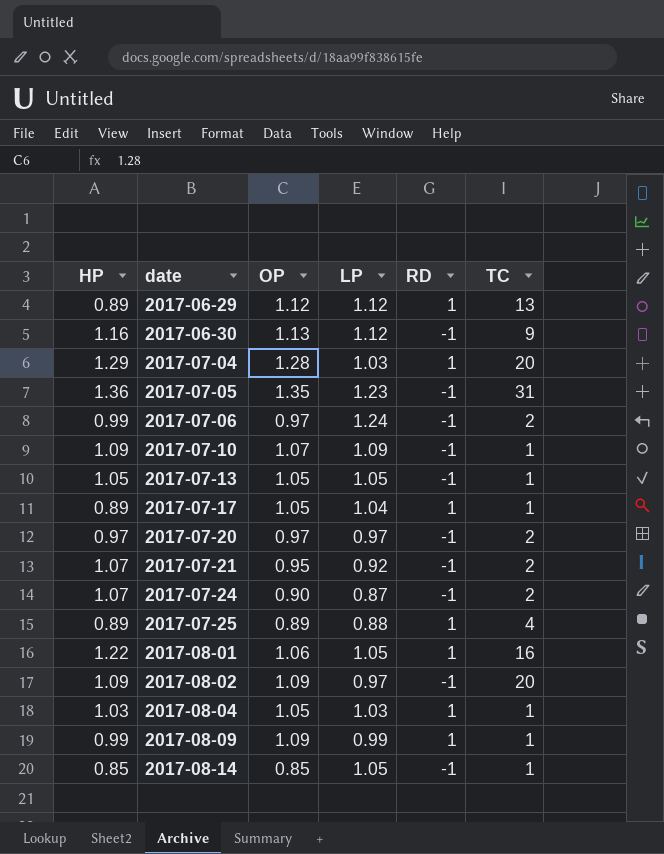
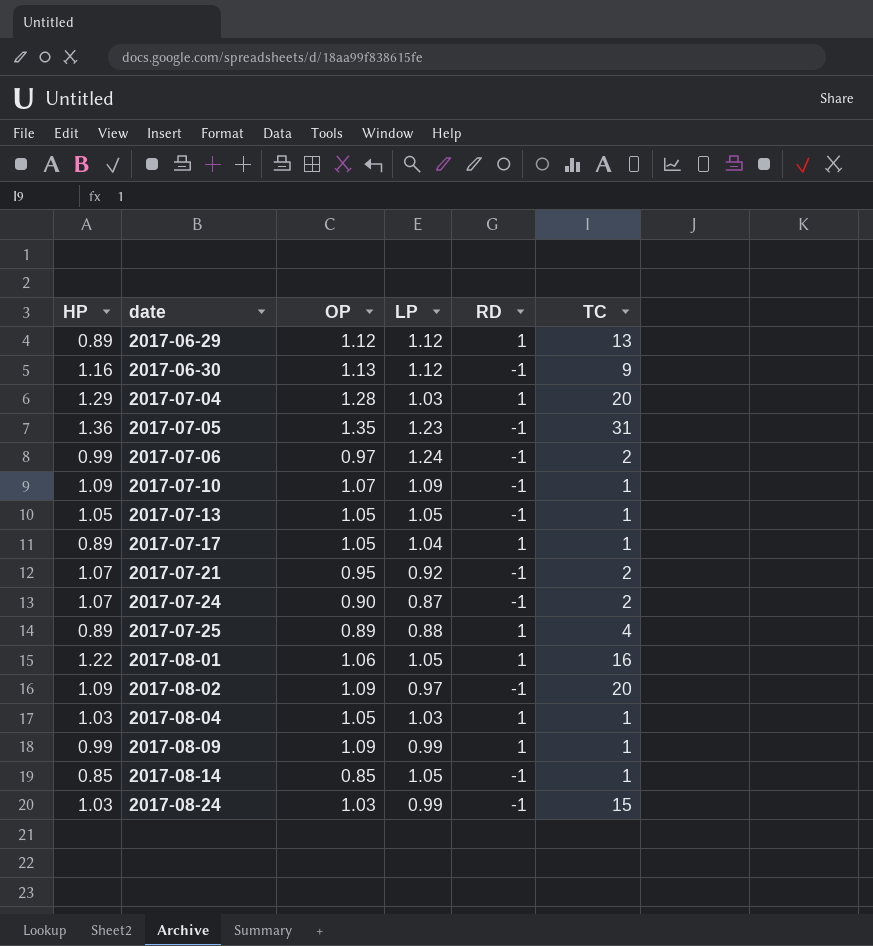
row 2017-07-20: 0.97 | 0.97 | 0.97 | -1 | 2 -> none
row 2017-08-24: none -> 1.03 | 1.03 | 0.99 | -1 | 15

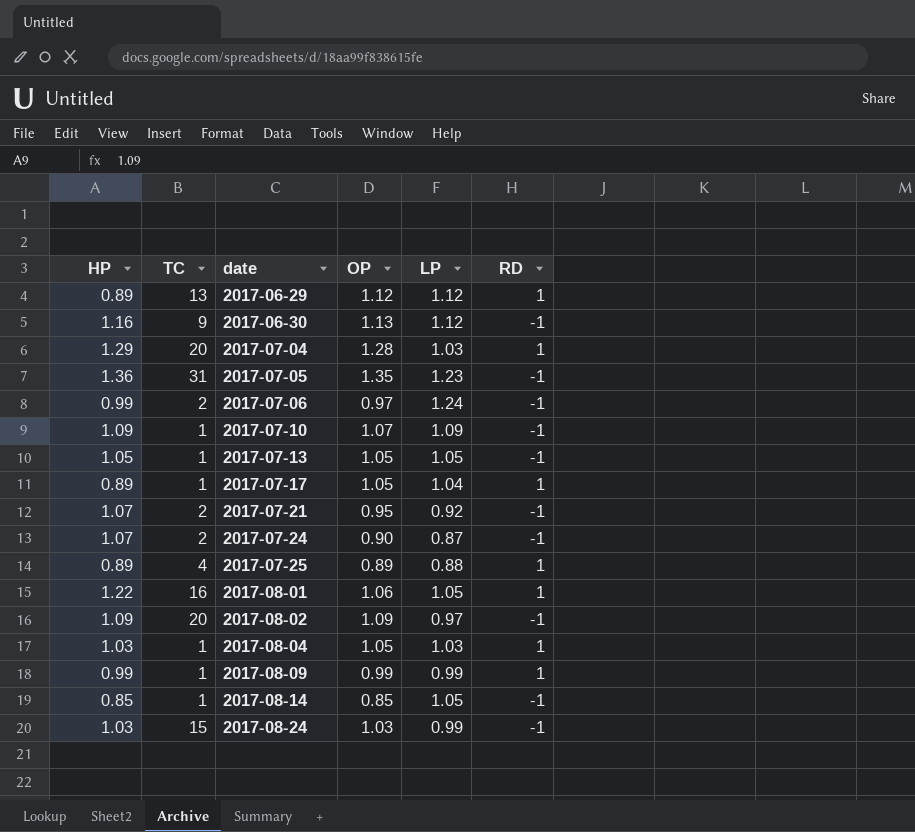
column TC | position: 6 -> 2
2017-08-09 | OP: 1.09 -> 0.99

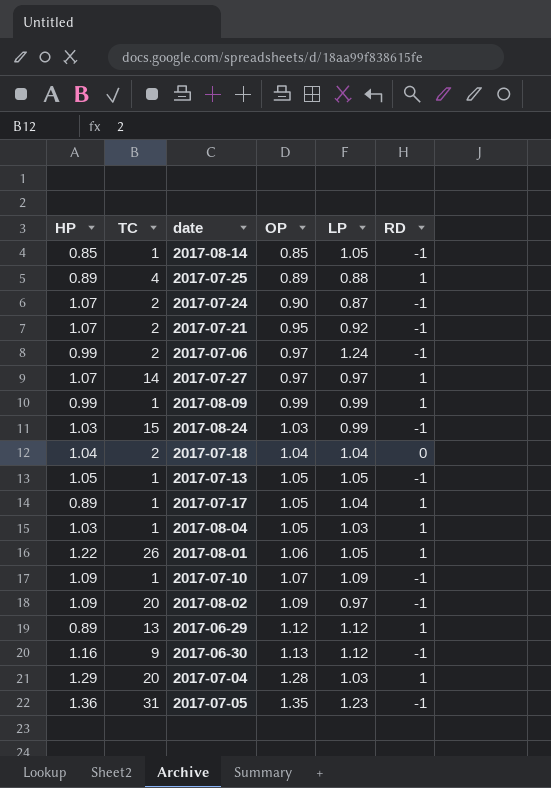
row order: date ascending -> OP ascending
row 2017-07-27: none -> 1.07 | 14 | 0.97 | 0.97 | 1
row 2017-07-18: none -> 1.04 | 2 | 1.04 | 1.04 | 0
2017-08-01 | TC: 16 -> 26

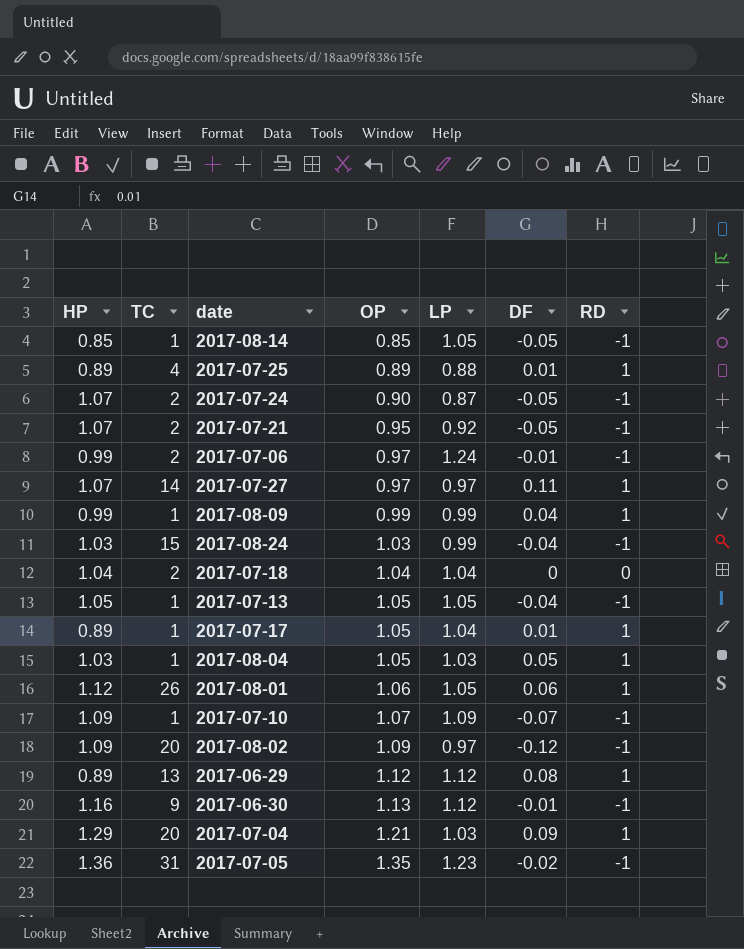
column DF | position: none -> 6
2017-08-01 | HP: 1.22 -> 1.12
2017-07-04 | OP: 1.28 -> 1.21

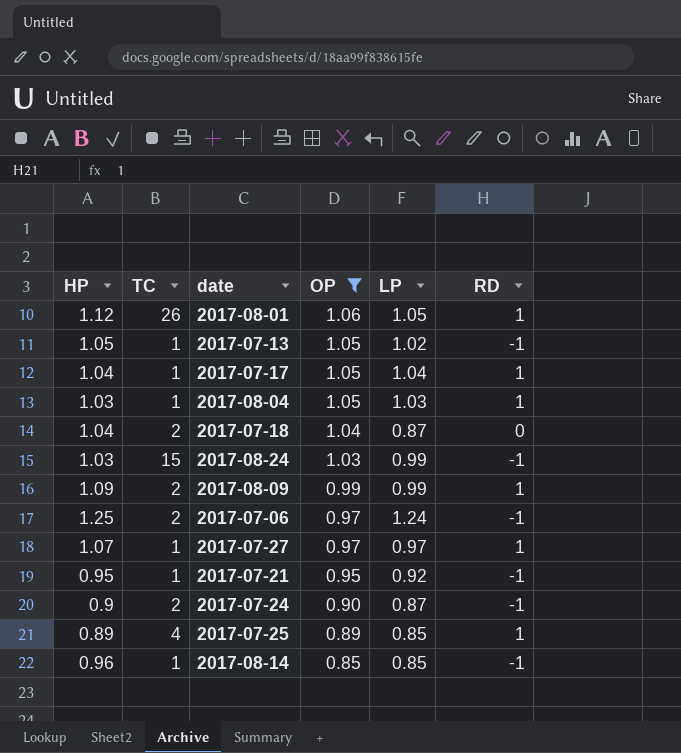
filter: none -> OP <= 1.06
row order: OP ascending -> OP descending
column DF | position: 6 -> none
2017-07-13 | LP: 1.05 -> 1.02
2017-07-17 | HP: 0.89 -> 1.04
2017-07-18 | LP: 1.04 -> 0.87
2017-08-09 | HP: 0.99 -> 1.09
2017-08-09 | TC: 1 -> 2
2017-07-06 | HP: 0.99 -> 1.25
2017-07-27 | TC: 14 -> 1
2017-07-21 | HP: 1.07 -> 0.95
2017-07-21 | TC: 2 -> 1
2017-07-24 | HP: 1.07 -> 0.9
2017-07-25 | LP: 0.88 -> 0.85
2017-08-14 | HP: 0.85 -> 0.96
2017-08-14 | LP: 1.05 -> 0.85

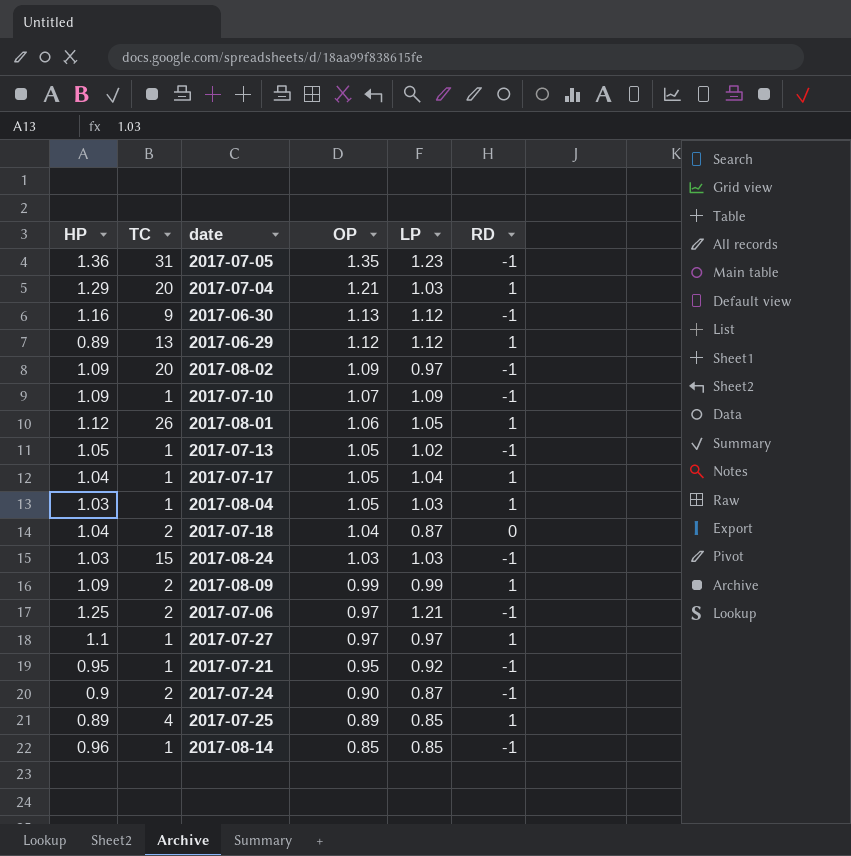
filter: OP <= 1.06 -> none
2017-08-24 | LP: 0.99 -> 1.03
2017-07-06 | LP: 1.24 -> 1.21
2017-07-27 | HP: 1.07 -> 1.1

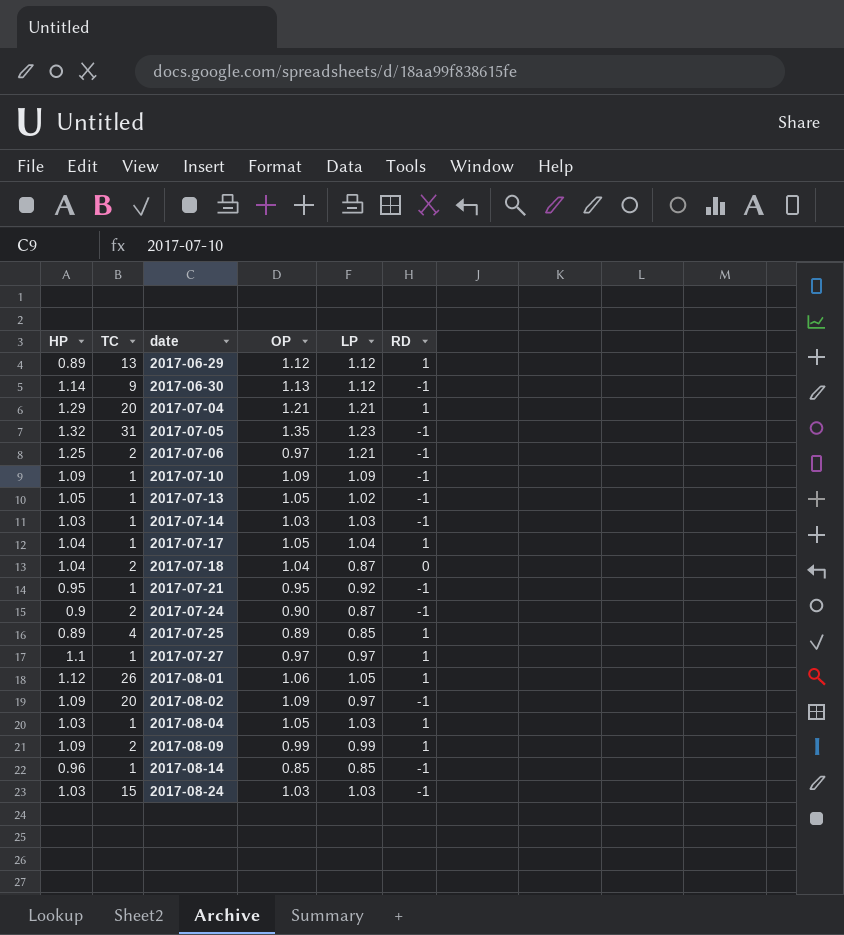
row order: OP descending -> date ascending
2017-06-30 | HP: 1.16 -> 1.14
2017-07-04 | LP: 1.03 -> 1.21
2017-07-05 | HP: 1.36 -> 1.32
2017-07-10 | OP: 1.07 -> 1.09
row 2017-07-14: none -> 1.03 | 1 | 1.03 | 1.03 | -1

